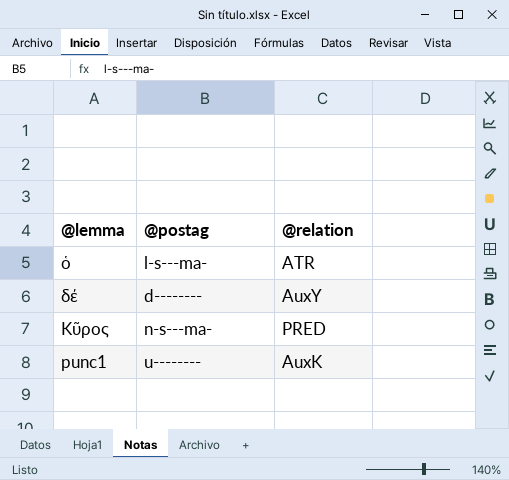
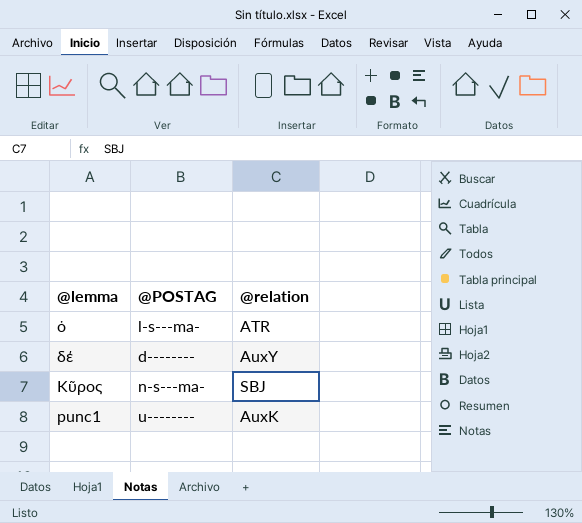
column name: @postag -> @POSTAG
Κῦρος | @relation: PRED -> SBJ

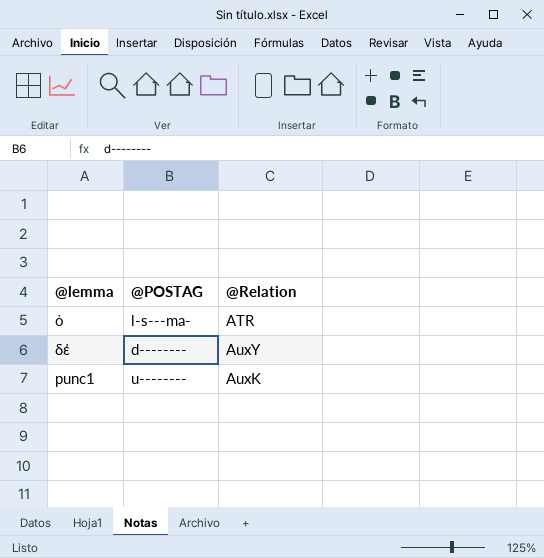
column name: @relation -> @Relation
row Κῦρος: n-s---ma- | SBJ -> none

